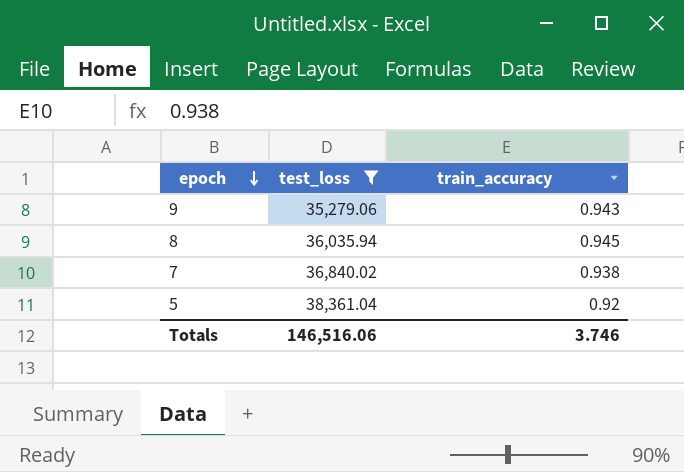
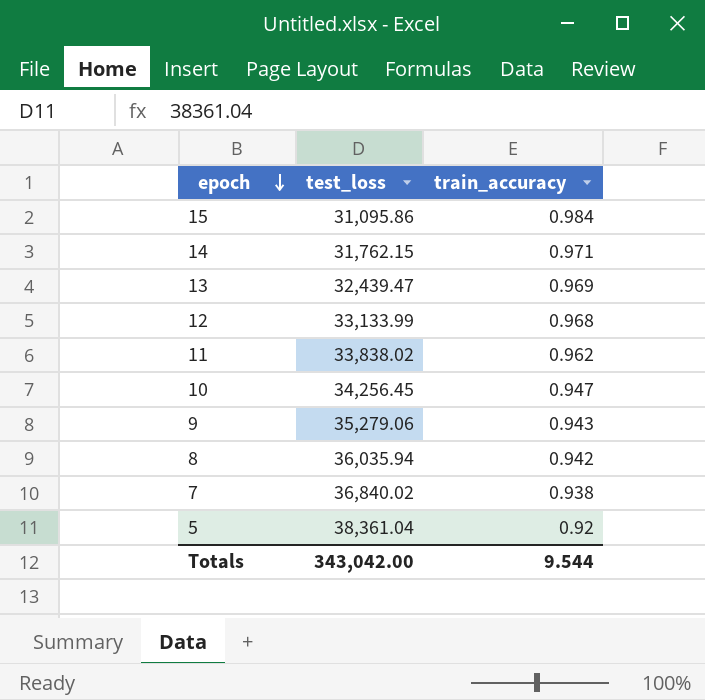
filter: test_loss >= 35,279.06 -> none
8 | train_accuracy: 0.945 -> 0.942
Totals | test_loss: 146,516.06 -> 343,042.00
Totals | train_accuracy: 3.746 -> 9.544

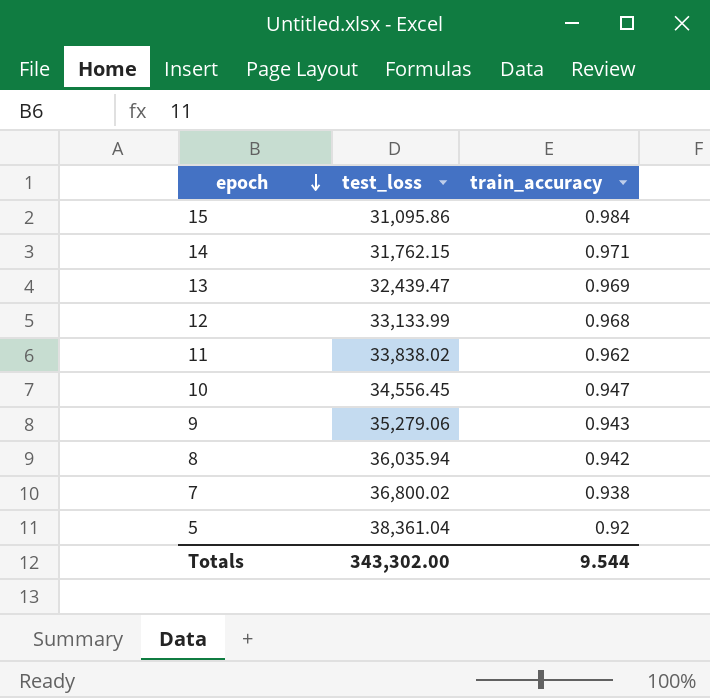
10 | test_loss: 34,256.45 -> 34,556.45
7 | test_loss: 36,840.02 -> 36,800.02
Totals | test_loss: 343,042.00 -> 343,302.00

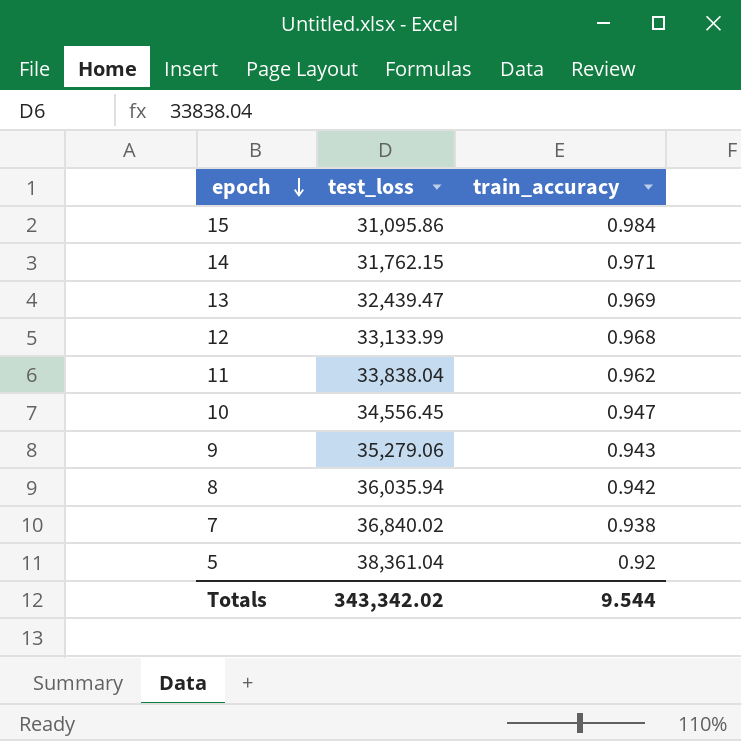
11 | test_loss: 33,838.02 -> 33,838.04
7 | test_loss: 36,800.02 -> 36,840.02
Totals | test_loss: 343,302.00 -> 343,342.02

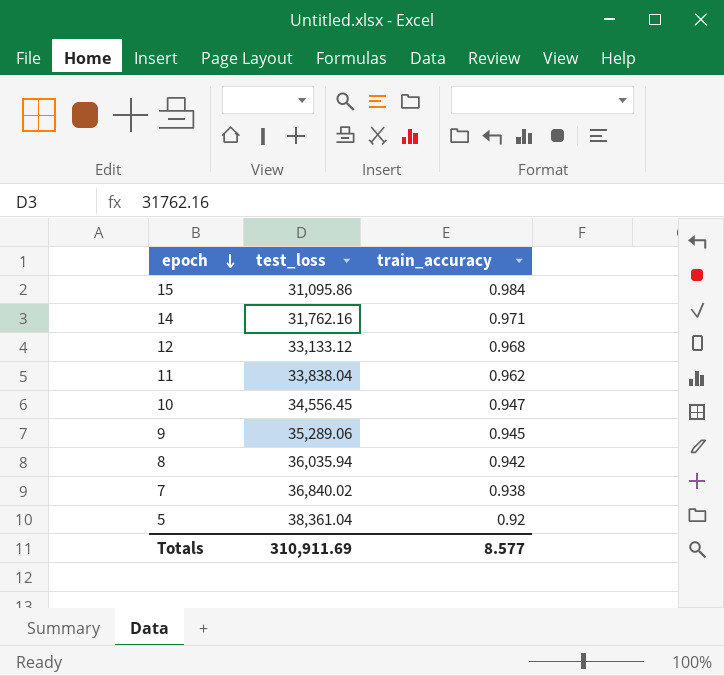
row 13: 32,439.47 | 0.969 -> none
14 | test_loss: 31,762.15 -> 31,762.16
12 | test_loss: 33,133.99 -> 33,133.12
9 | test_loss: 35,279.06 -> 35,289.06
9 | train_accuracy: 0.943 -> 0.945
Totals | test_loss: 343,342.02 -> 310,911.69
Totals | train_accuracy: 9.544 -> 8.577

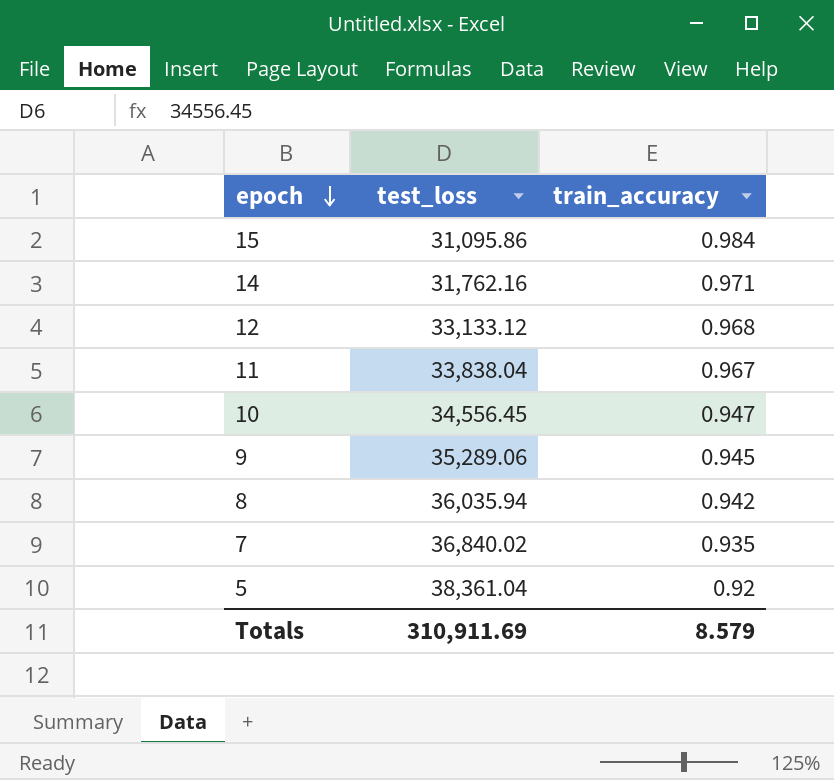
11 | train_accuracy: 0.962 -> 0.967
7 | train_accuracy: 0.938 -> 0.935
Totals | train_accuracy: 8.577 -> 8.579

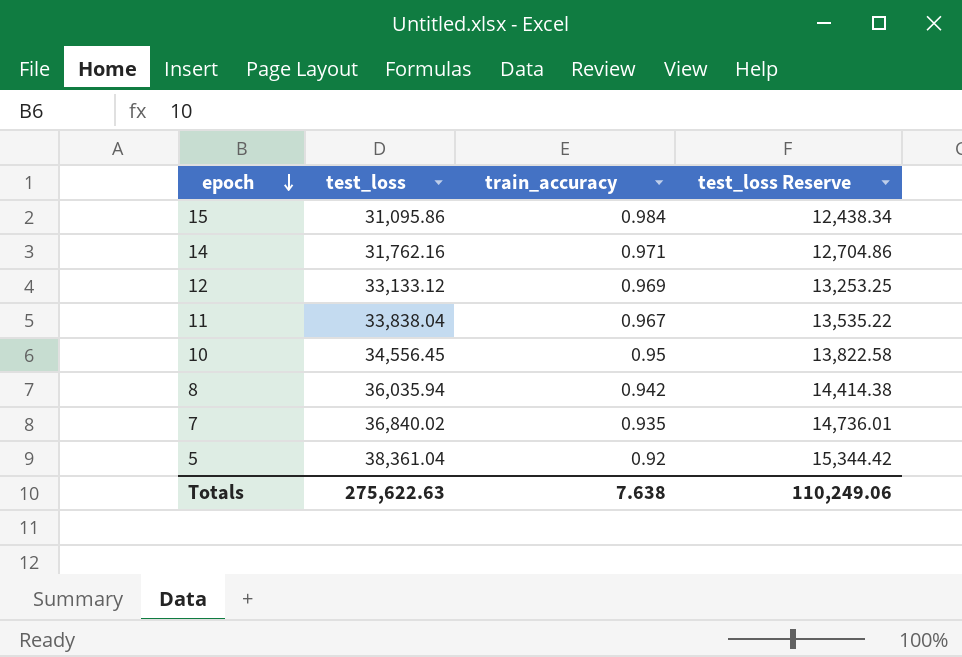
column test_loss Reserve | formula: none -> [test_loss] * 0.4
row 9: 35,289.06 | 0.945 -> none
12 | train_accuracy: 0.968 -> 0.969
10 | train_accuracy: 0.947 -> 0.95
Totals | test_loss: 310,911.69 -> 275,622.63
Totals | train_accuracy: 8.579 -> 7.638

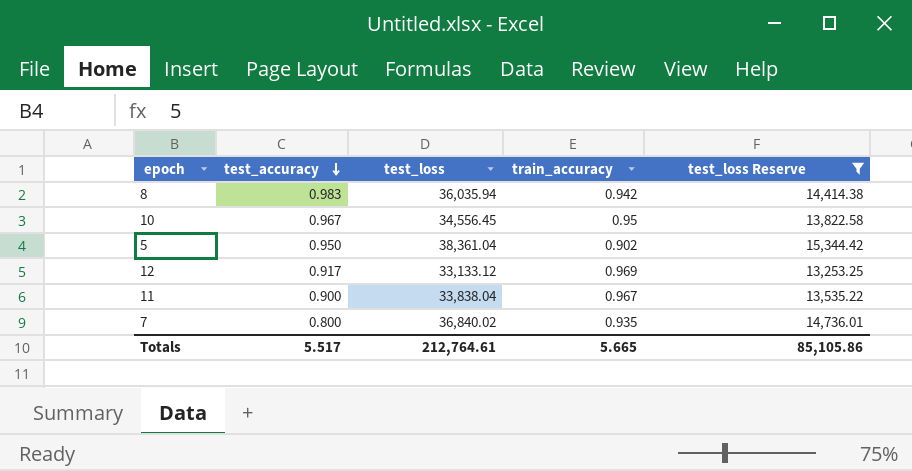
filter: none -> test_loss Reserve >= 13,253.25
row order: epoch descending -> test_accuracy descending
column test_accuracy | position: none -> 2
5 | train_accuracy: 0.92 -> 0.902
Totals | test_loss: 275,622.63 -> 212,764.61
Totals | train_accuracy: 7.638 -> 5.665
Totals | test_loss Reserve: 110,249.06 -> 85,105.86

